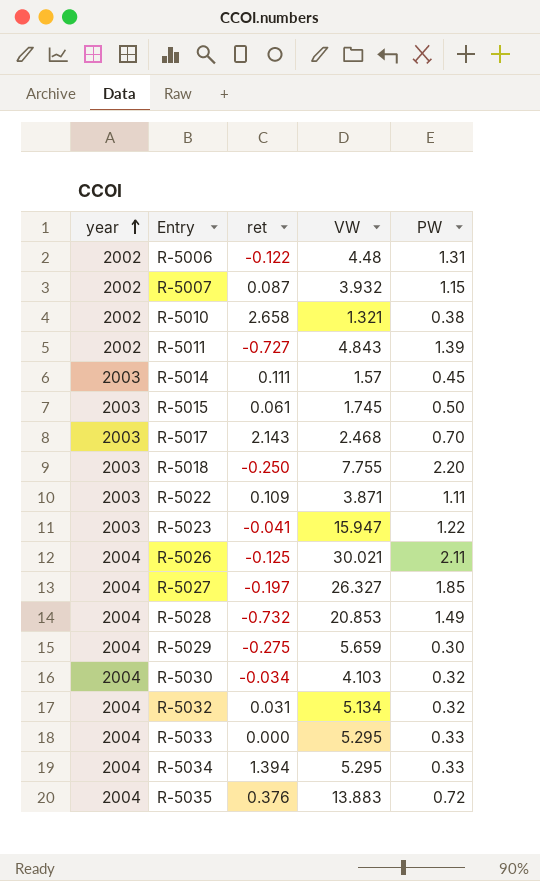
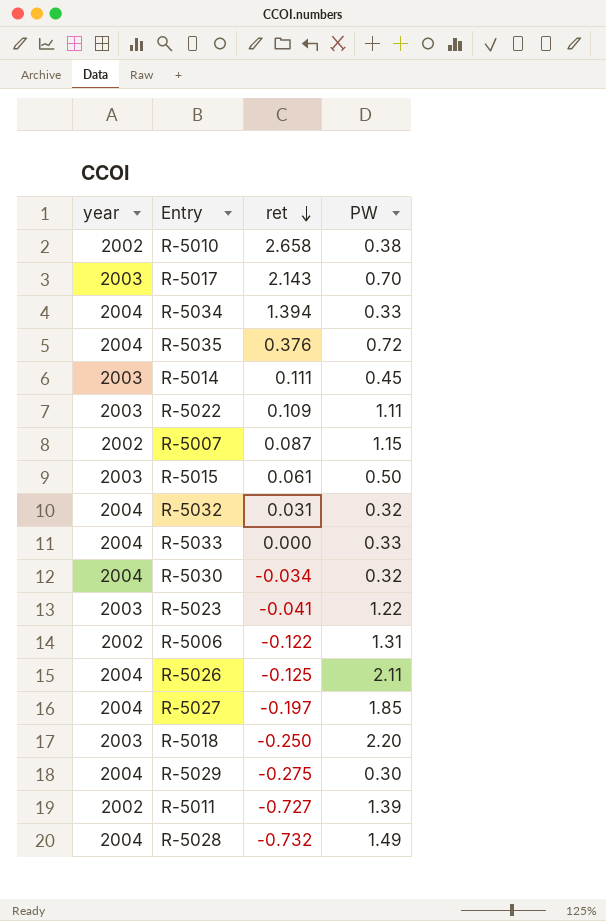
row order: year ascending -> ret descending
column VW | position: 4 -> none

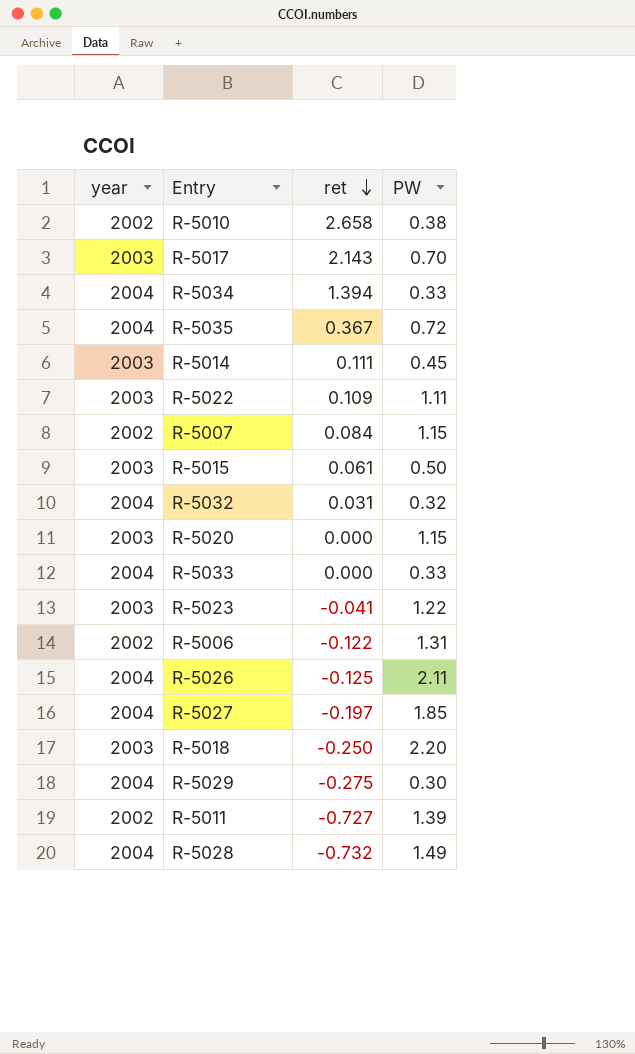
row R-5030: 2004 | -0.034 | 0.32 -> none
R-5035 | ret: 0.376 -> 0.367
R-5007 | ret: 0.087 -> 0.084
row R-5020: none -> 2003 | 0.000 | 1.15

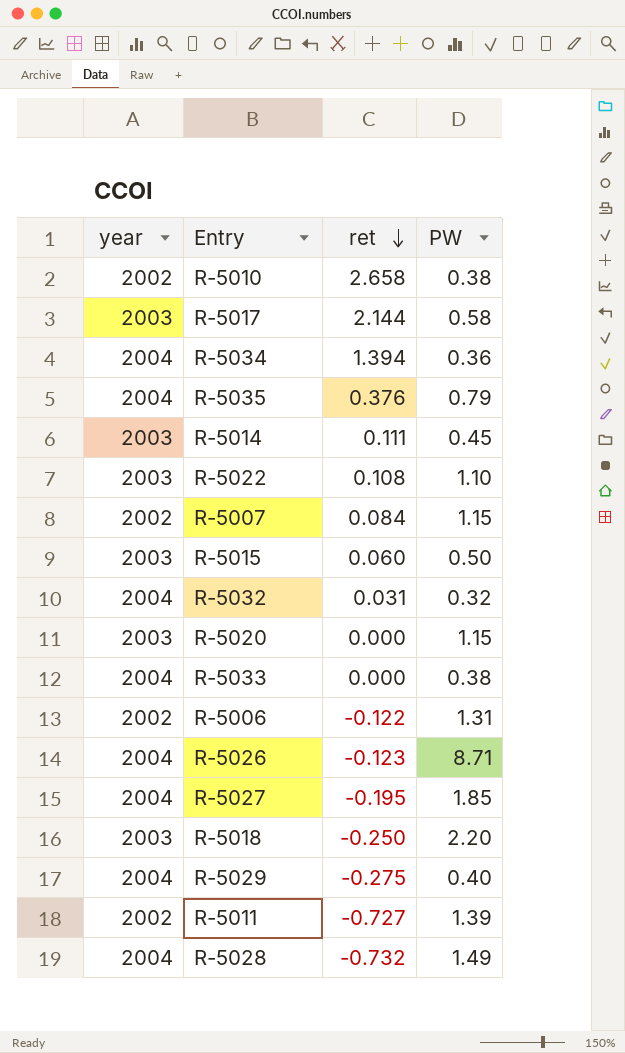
row R-5023: 2003 | -0.041 | 1.22 -> none
R-5017 | ret: 2.143 -> 2.144
R-5017 | PW: 0.70 -> 0.58
R-5034 | PW: 0.33 -> 0.36
R-5035 | ret: 0.367 -> 0.376
R-5035 | PW: 0.72 -> 0.79
R-5022 | ret: 0.109 -> 0.108
R-5022 | PW: 1.11 -> 1.10
R-5015 | ret: 0.061 -> 0.060
R-5033 | PW: 0.33 -> 0.38
R-5026 | ret: -0.125 -> -0.123
R-5026 | PW: 2.11 -> 8.71
R-5027 | ret: -0.197 -> -0.195
R-5029 | PW: 0.30 -> 0.40

